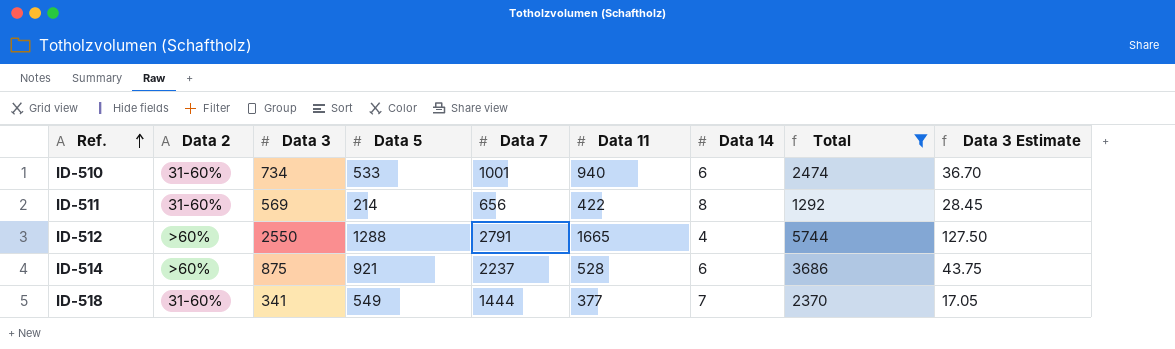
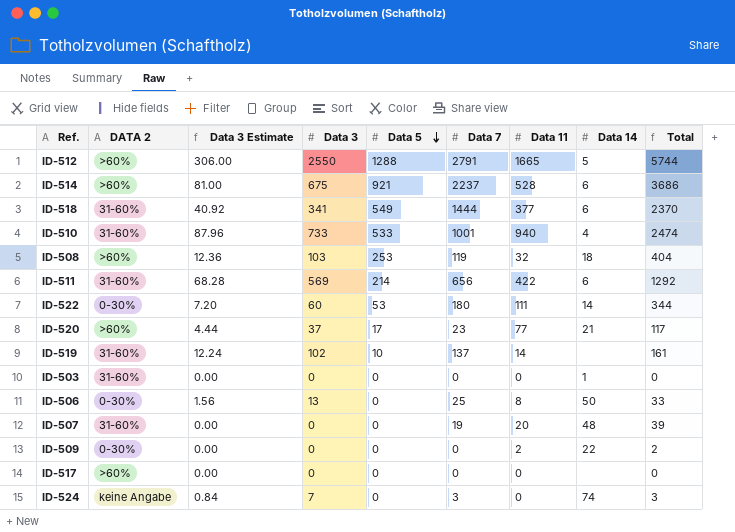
filter: Total >= 1292 -> none
row order: Ref. ascending -> Data 5 descending
column name: Data 2 -> DATA 2
column Data 3 Estimate | formula: [Data 3] * 0.05 -> [Data 3] * 0.12
column Data 3 Estimate | position: 9 -> 3
ID-512 | Data 14: 4 -> 5
ID-514 | Data 3: 875 -> 675
ID-518 | Data 14: 7 -> 6
ID-510 | Data 3: 734 -> 733
ID-510 | Data 14: 6 -> 4
ID-511 | Data 14: 8 -> 6

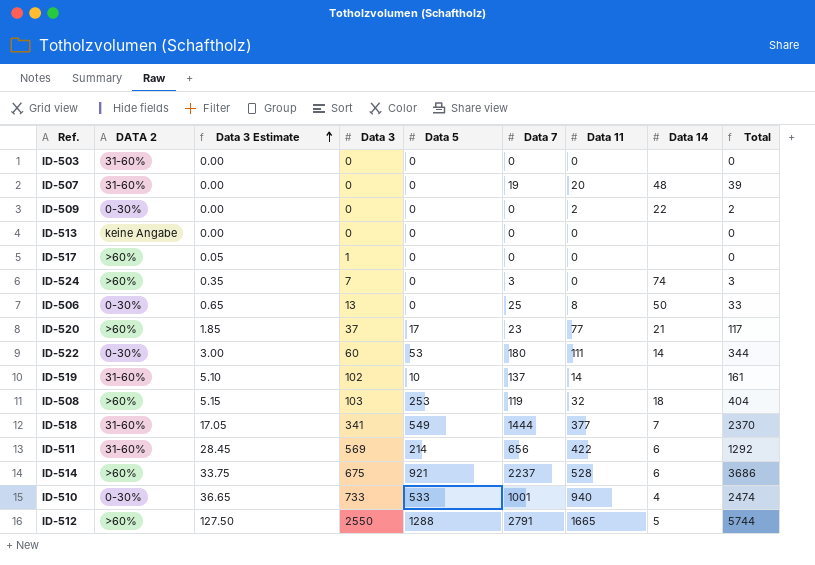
row order: Data 5 descending -> Data 3 Estimate ascending
column Data 3 Estimate | formula: [Data 3] * 0.12 -> [Data 3] * 0.05
ID-503 | Data 14: 1 -> none
row ID-513: none -> keine Angabe | 0.00 | 0 | 0 | 0 | 0 | none | 0
ID-517 | Data 3: 0 -> 1
ID-524 | DATA 2: keine Angabe -> >60%
ID-518 | Data 14: 6 -> 7
ID-510 | DATA 2: 31-60% -> 0-30%

